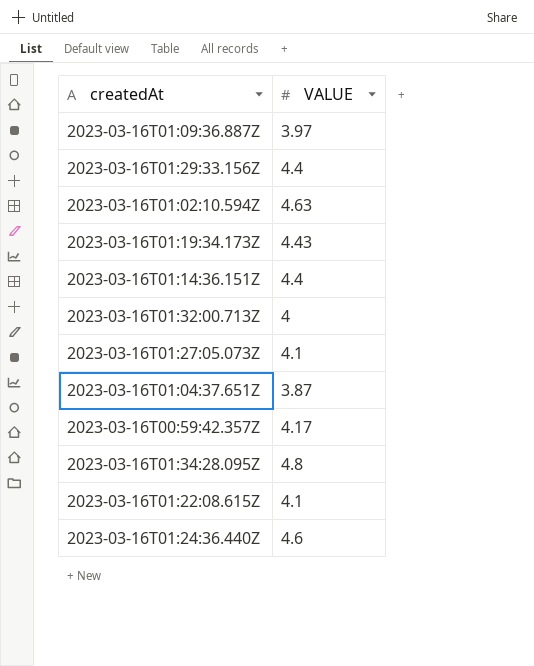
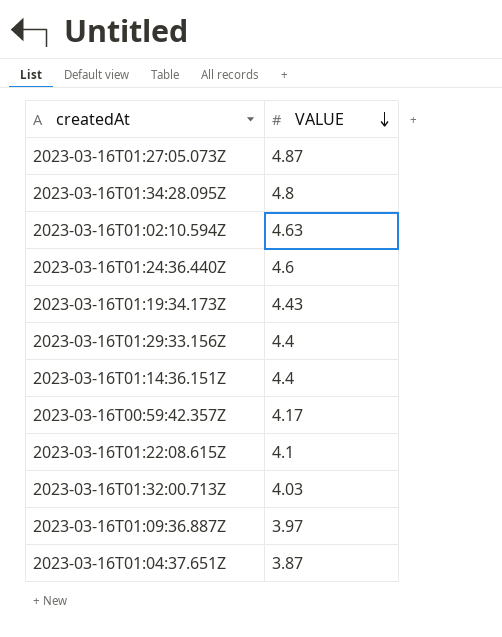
row order: none -> VALUE descending
2023-03-16T01:27:05.073Z | VALUE: 4.1 -> 4.87
2023-03-16T01:32:00.713Z | VALUE: 4 -> 4.03

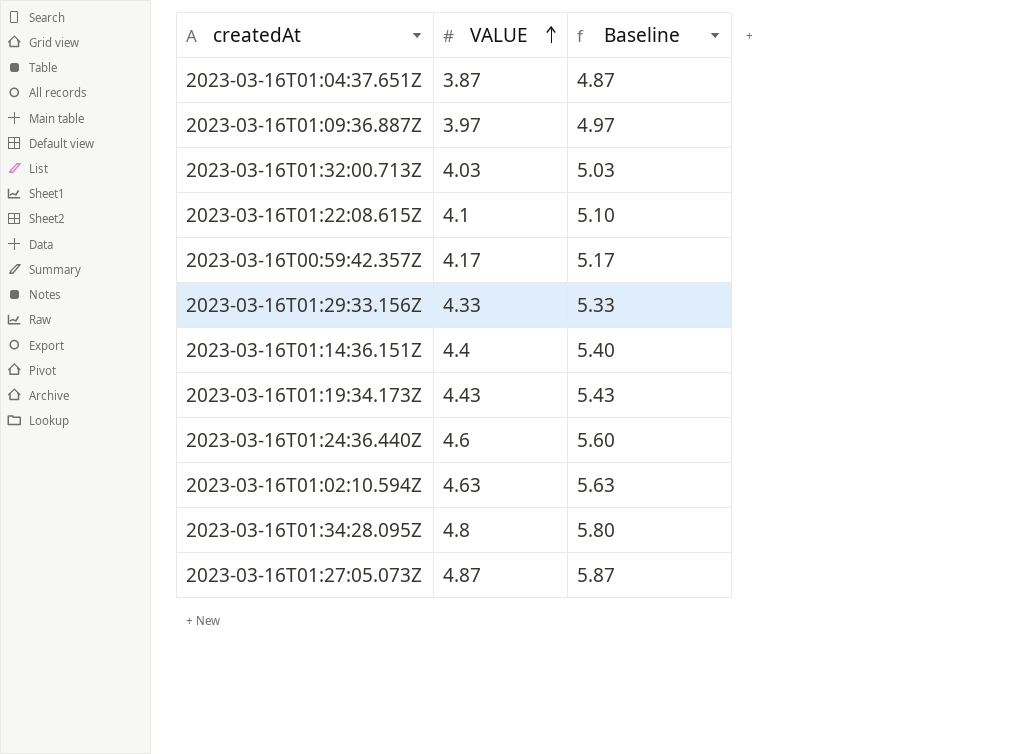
row order: VALUE descending -> VALUE ascending
column Baseline | formula: none -> [VALUE] + 1
2023-03-16T01:29:33.156Z | VALUE: 4.4 -> 4.33

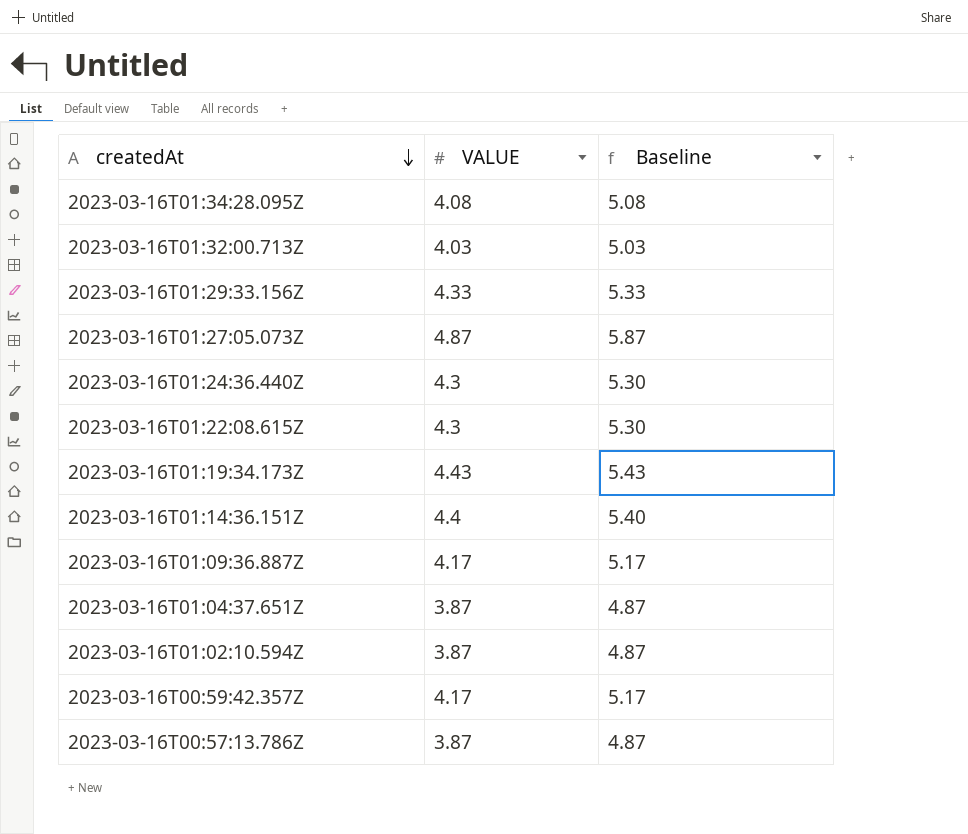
row order: VALUE ascending -> createdAt descending
2023-03-16T01:34:28.095Z | VALUE: 4.8 -> 4.08
2023-03-16T01:34:28.095Z | Baseline: 5.80 -> 5.08
2023-03-16T01:24:36.440Z | VALUE: 4.6 -> 4.3
2023-03-16T01:24:36.440Z | Baseline: 5.60 -> 5.30
2023-03-16T01:22:08.615Z | VALUE: 4.1 -> 4.3
2023-03-16T01:22:08.615Z | Baseline: 5.10 -> 5.30
2023-03-16T01:09:36.887Z | VALUE: 3.97 -> 4.17
2023-03-16T01:09:36.887Z | Baseline: 4.97 -> 5.17
2023-03-16T01:02:10.594Z | VALUE: 4.63 -> 3.87
2023-03-16T01:02:10.594Z | Baseline: 5.63 -> 4.87
row 2023-03-16T00:57:13.786Z: none -> 3.87 | 4.87

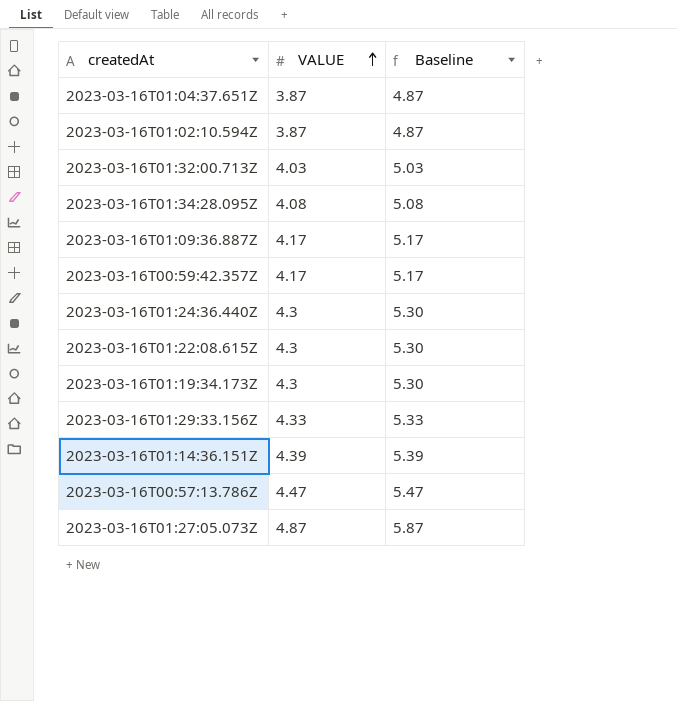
row order: createdAt descending -> VALUE ascending
2023-03-16T01:19:34.173Z | VALUE: 4.43 -> 4.3
2023-03-16T01:19:34.173Z | Baseline: 5.43 -> 5.30
2023-03-16T01:14:36.151Z | VALUE: 4.4 -> 4.39
2023-03-16T01:14:36.151Z | Baseline: 5.40 -> 5.39
2023-03-16T00:57:13.786Z | VALUE: 3.87 -> 4.47
2023-03-16T00:57:13.786Z | Baseline: 4.87 -> 5.47

